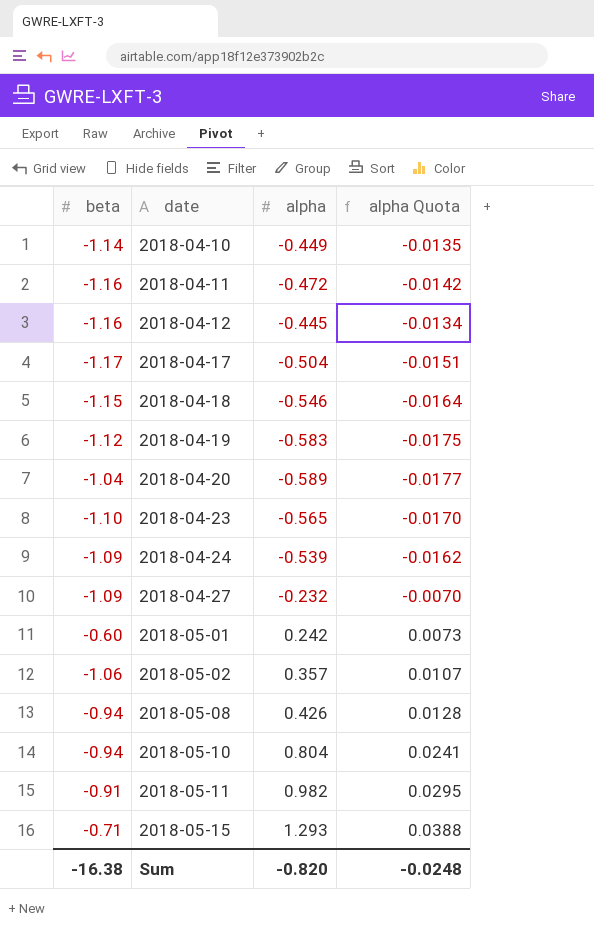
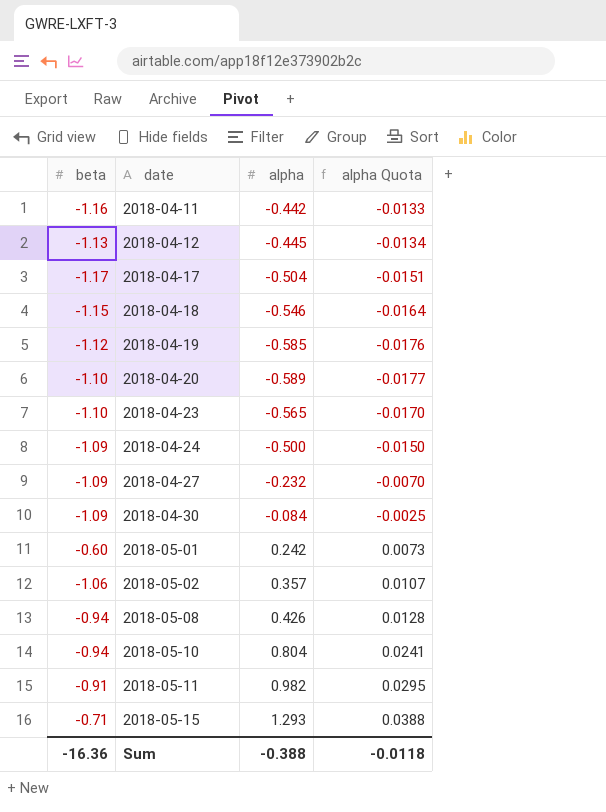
row 2018-04-10: -1.14 | -0.449 | -0.0135 -> none
2018-04-11 | alpha: -0.472 -> -0.442
2018-04-11 | alpha Quota: -0.0142 -> -0.0133
2018-04-12 | beta: -1.16 -> -1.13
2018-04-19 | alpha: -0.583 -> -0.585
2018-04-19 | alpha Quota: -0.0175 -> -0.0176
2018-04-20 | beta: -1.04 -> -1.10
2018-04-24 | alpha: -0.539 -> -0.500
2018-04-24 | alpha Quota: -0.0162 -> -0.0150
row 2018-04-30: none -> -1.09 | -0.084 | -0.0025
Sum | beta: -16.38 -> -16.36
Sum | alpha: -0.820 -> -0.388
Sum | alpha Quota: -0.0248 -> -0.0118

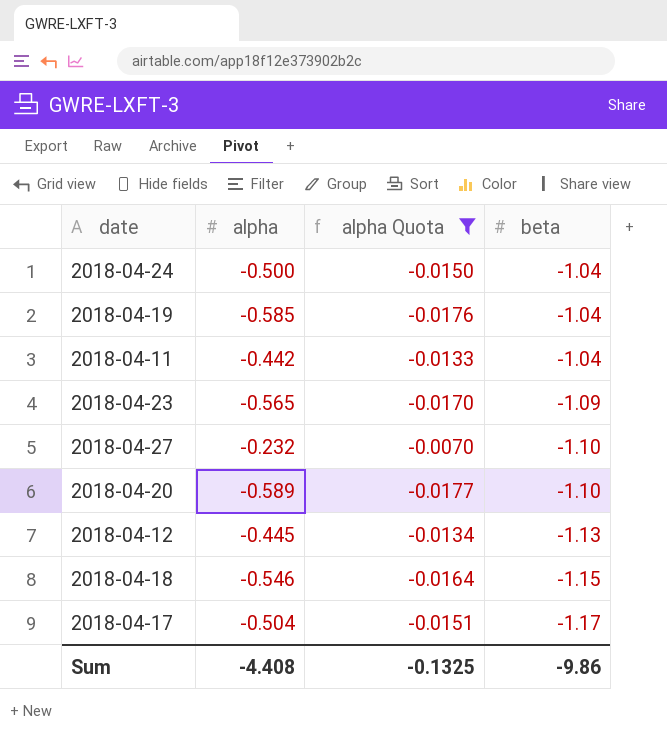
filter: none -> alpha Quota <= -0.0070
row order: date ascending -> beta descending
column beta | position: 1 -> 4
2018-04-24 | beta: -1.09 -> -1.04
2018-04-19 | beta: -1.12 -> -1.04
2018-04-11 | beta: -1.16 -> -1.04
2018-04-23 | beta: -1.10 -> -1.09
2018-04-27 | beta: -1.09 -> -1.10
Sum | alpha: -0.388 -> -4.408
Sum | alpha Quota: -0.0118 -> -0.1325
Sum | beta: -16.36 -> -9.86

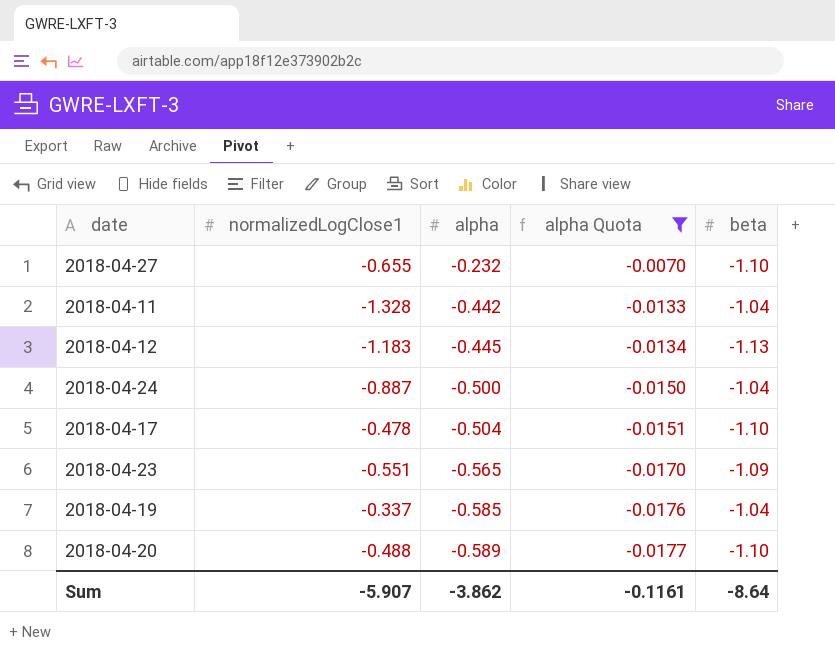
row order: beta descending -> alpha descending
column normalizedLogClose1 | position: none -> 2
row 2018-04-18: -0.546 | -0.0164 | -1.15 -> none
2018-04-17 | beta: -1.17 -> -1.10
Sum | alpha: -4.408 -> -3.862
Sum | alpha Quota: -0.1325 -> -0.1161
Sum | beta: -9.86 -> -8.64

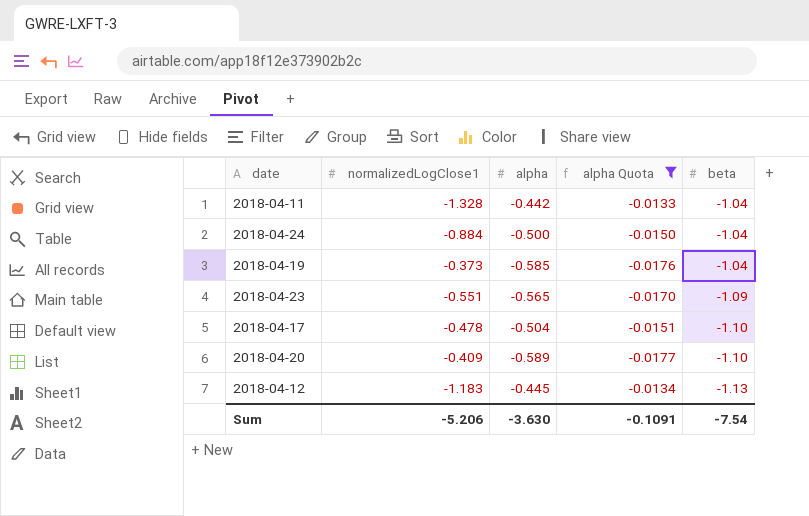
row order: alpha descending -> beta descending
row 2018-04-27: -0.655 | -0.232 | -0.0070 | -1.10 -> none
2018-04-24 | normalizedLogClose1: -0.887 -> -0.884
2018-04-19 | normalizedLogClose1: -0.337 -> -0.373
2018-04-20 | normalizedLogClose1: -0.488 -> -0.409
Sum | normalizedLogClose1: -5.907 -> -5.206
Sum | alpha: -3.862 -> -3.630
Sum | alpha Quota: -0.1161 -> -0.1091
Sum | beta: -8.64 -> -7.54

